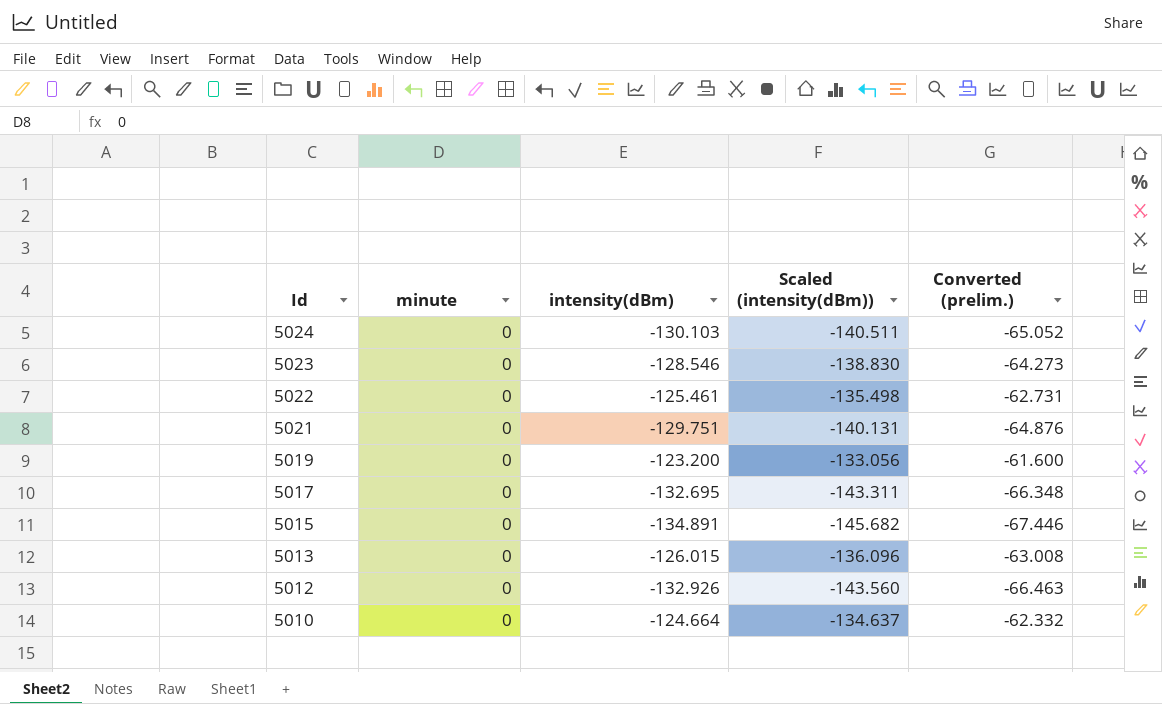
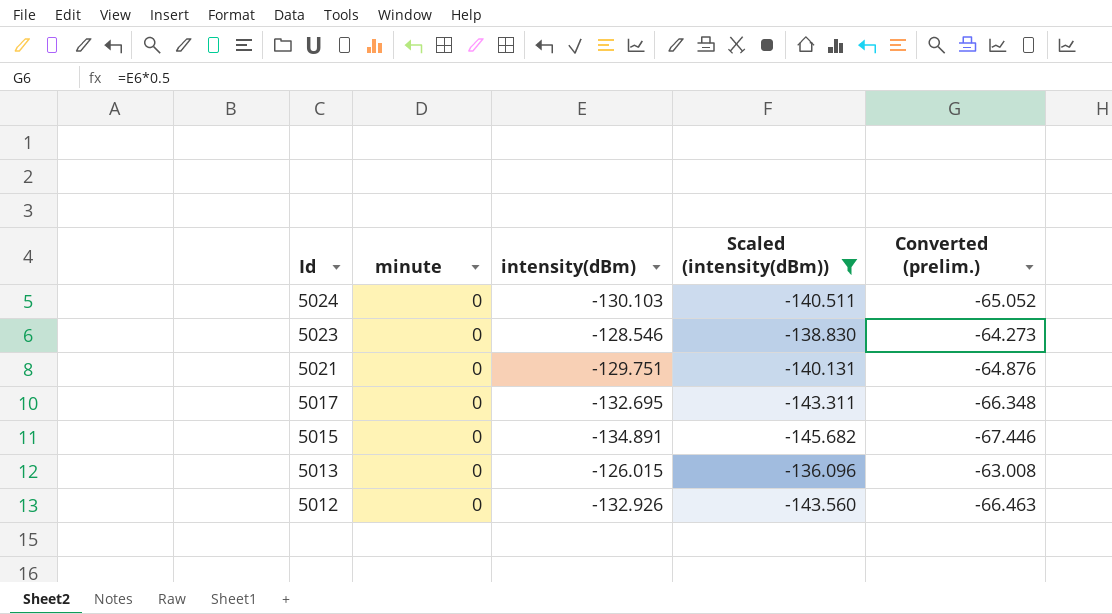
filter: none -> Scaled (intensity(dBm)) <= -136.096

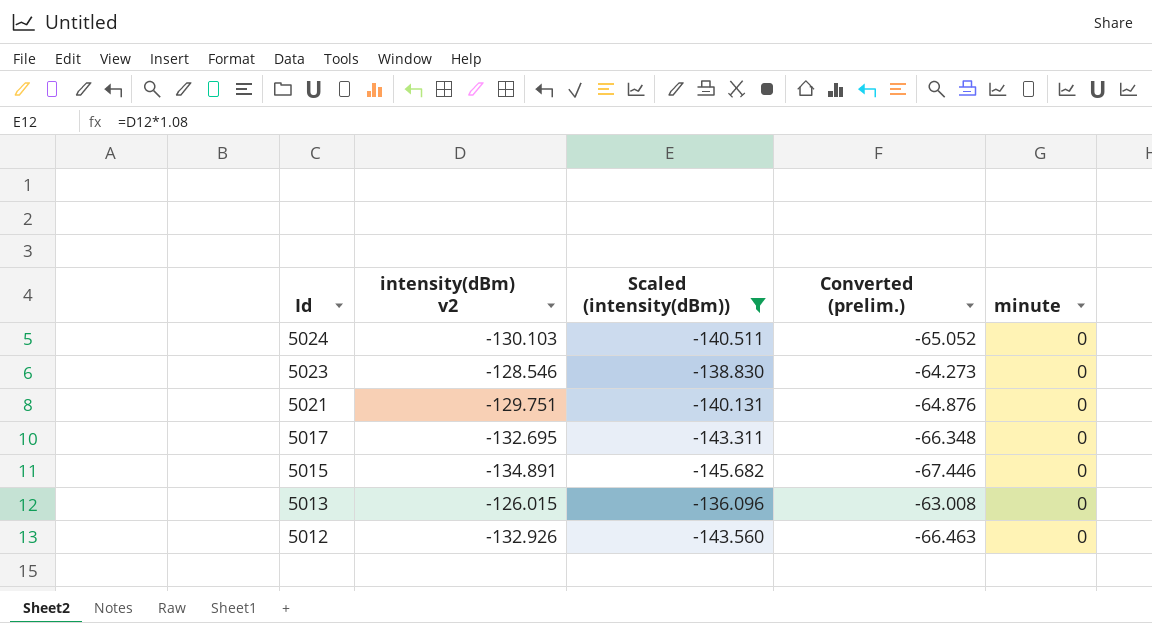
column name: intensity(dBm) -> intensity(dBm) v2
column minute | position: 2 -> 5

